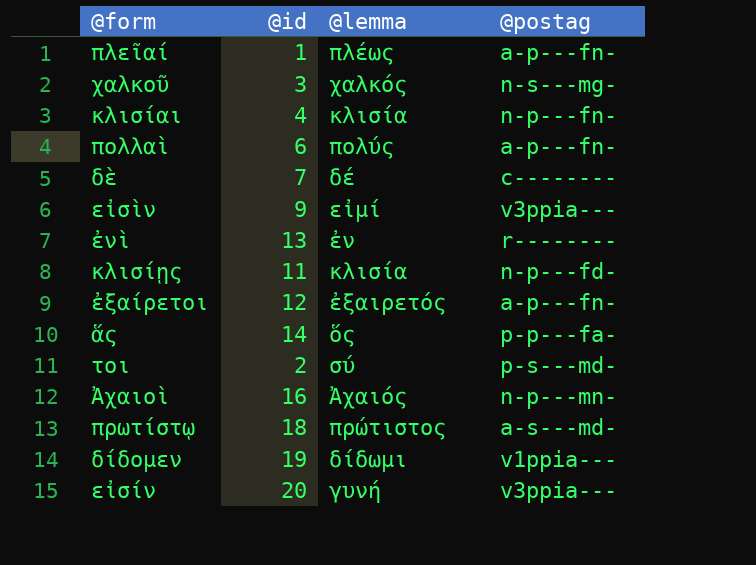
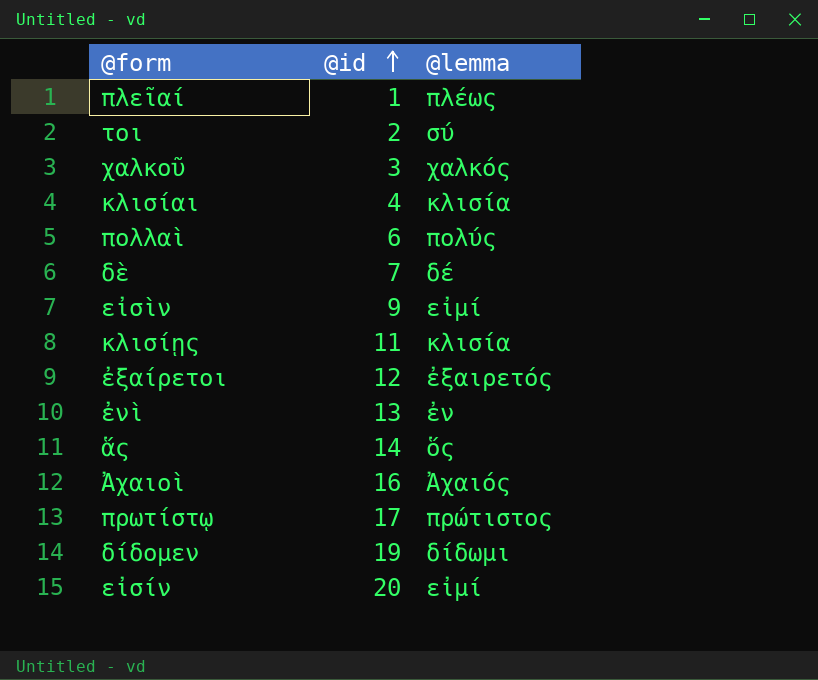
row order: none -> @id ascending
column @postag | position: 4 -> none
πρωτίστῳ | @id: 18 -> 17
εἰσίν | @lemma: γυνή -> εἰμί

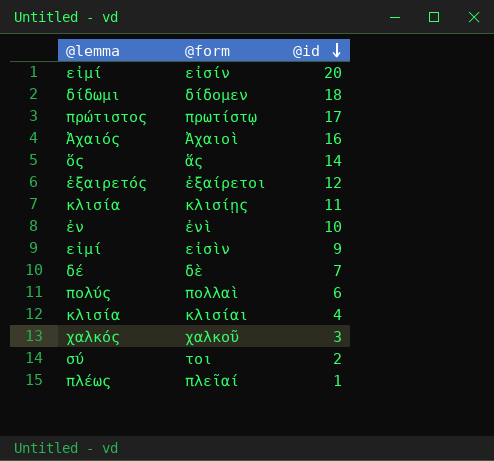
row order: @id ascending -> @id descending
column @lemma | position: 3 -> 1
δίδομεν | @id: 19 -> 18
ἐνὶ | @id: 13 -> 10

